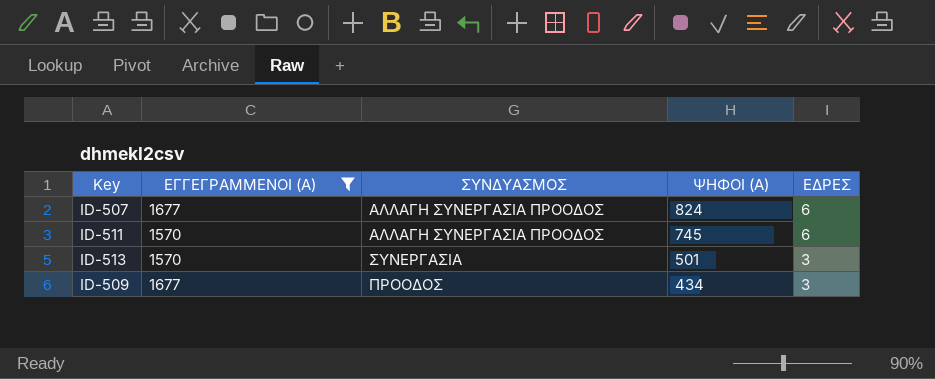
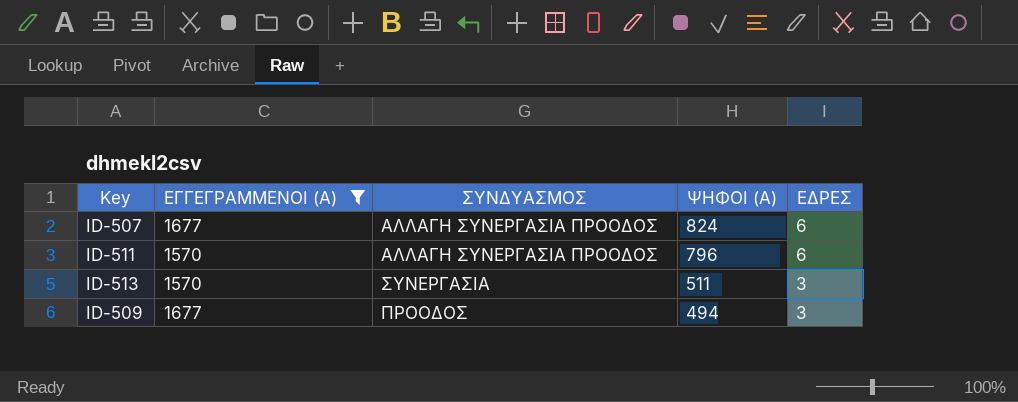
ID-511 | ΨΗΦΟΙ (Α): 745 -> 796
ID-513 | ΨΗΦΟΙ (Α): 501 -> 511
ID-509 | ΨΗΦΟΙ (Α): 434 -> 494

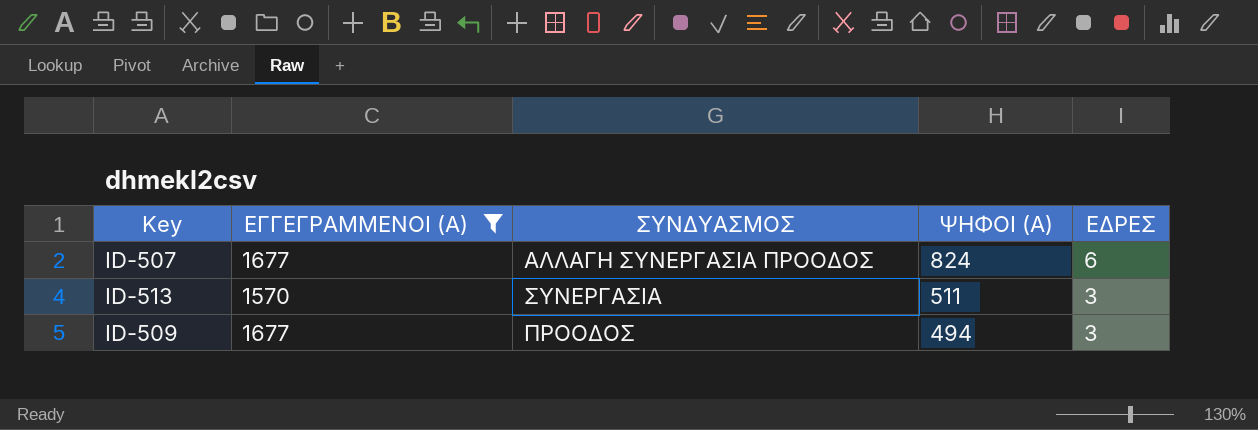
row ID-511: 1570 | ΑΛΛΑΓΗ ΣΥΝΕΡΓΑΣΙΑ ΠΡΟΟΔΟΣ | 796 | 6 -> none

